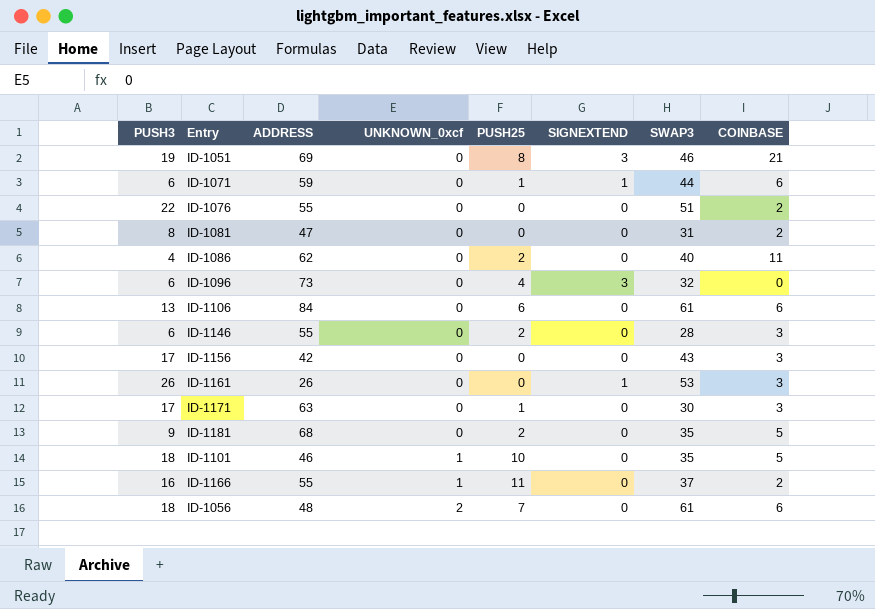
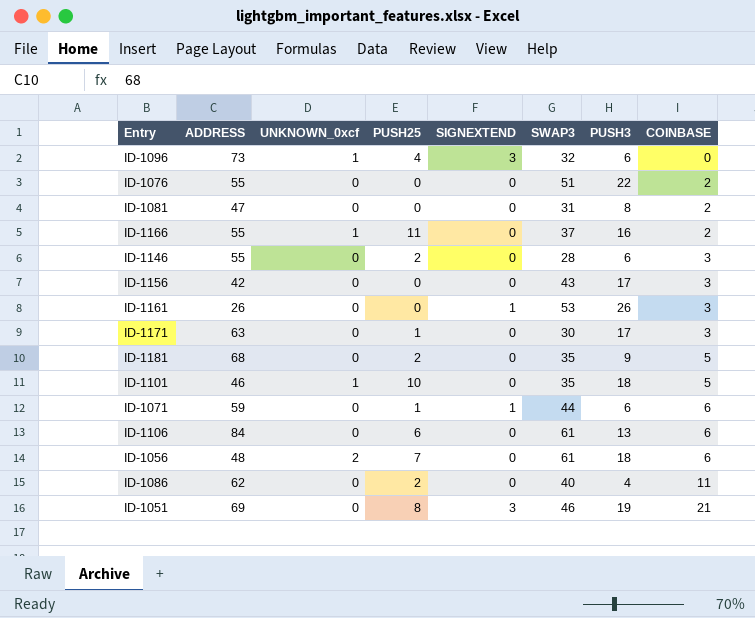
row order: UNKNOWN_0xcf ascending -> COINBASE ascending
column PUSH3 | position: 1 -> 7
ID-1096 | UNKNOWN_0xcf: 0 -> 1

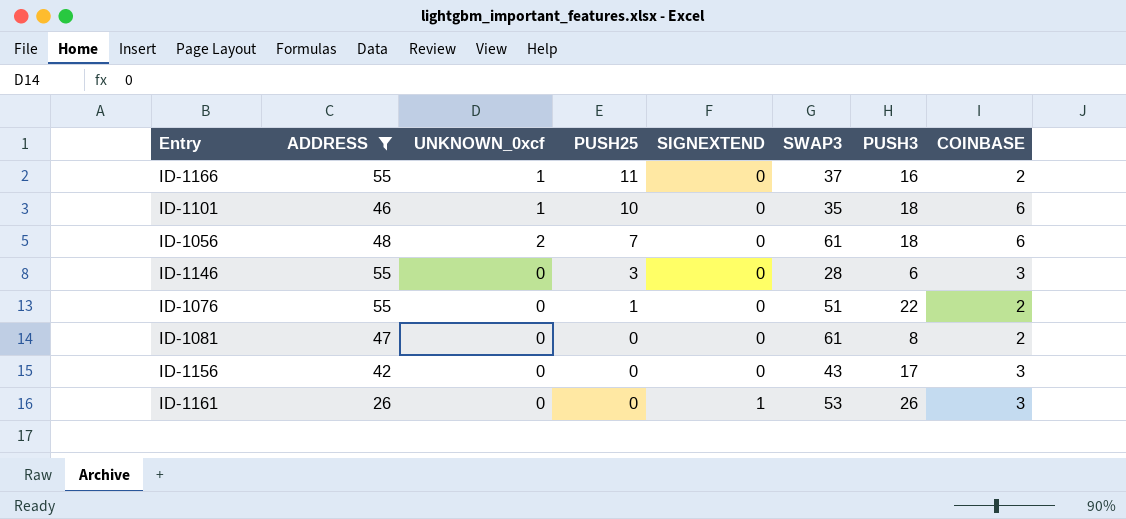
filter: none -> ADDRESS <= 55
row order: COINBASE ascending -> PUSH25 descending
ID-1101 | COINBASE: 5 -> 6
ID-1146 | PUSH25: 2 -> 3
ID-1076 | PUSH25: 0 -> 1
ID-1081 | SWAP3: 31 -> 61

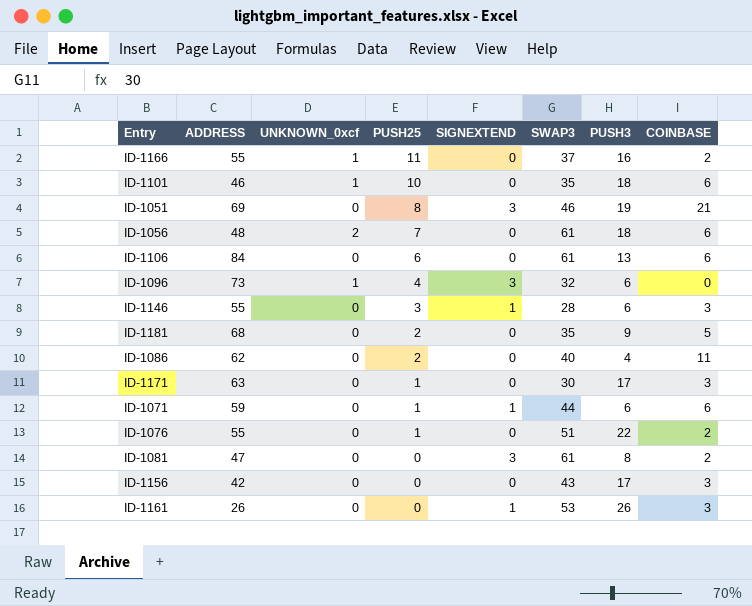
filter: ADDRESS <= 55 -> none
ID-1146 | SIGNEXTEND: 0 -> 1
ID-1081 | SIGNEXTEND: 0 -> 3

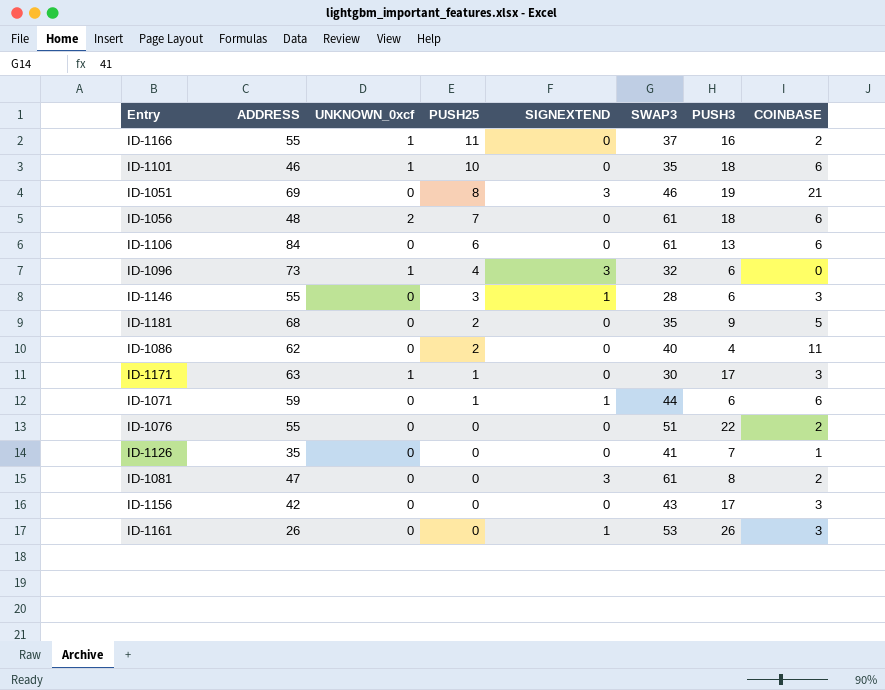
ID-1171 | UNKNOWN_0xcf: 0 -> 1
ID-1076 | PUSH25: 1 -> 0
row ID-1126: none -> 35 | 0 | 0 | 0 | 41 | 7 | 1

